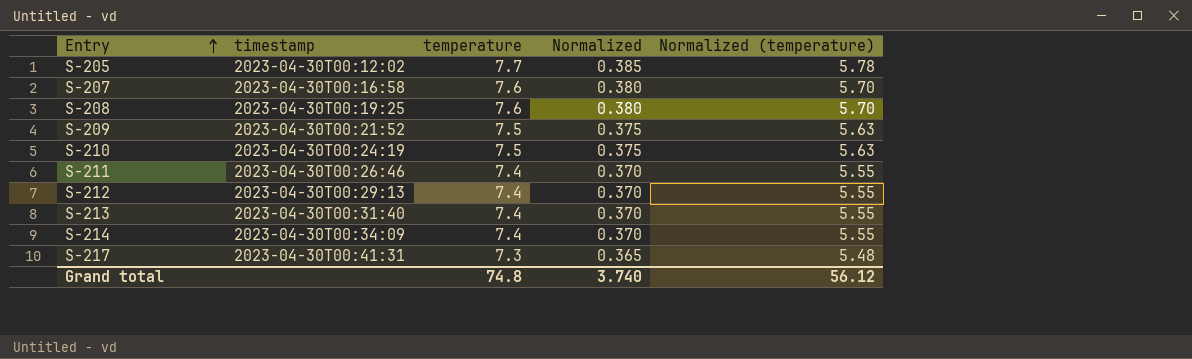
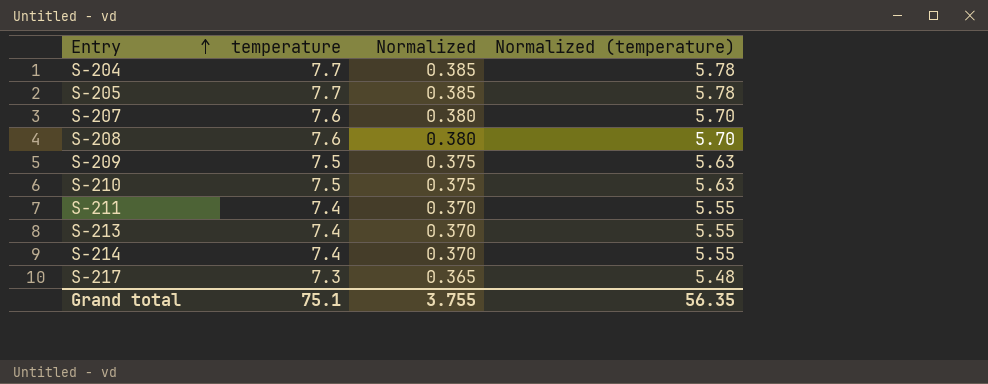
column timestamp | position: 2 -> none
row S-212: 2023-04-30T00:29:13 | 7.4 | 0.370 | 5.55 -> none
row S-204: none -> 7.7 | 0.385 | 5.78
Grand total | temperature: 74.8 -> 75.1
Grand total | Normalized: 3.740 -> 3.755
Grand total | Normalized (temperature): 56.12 -> 56.35

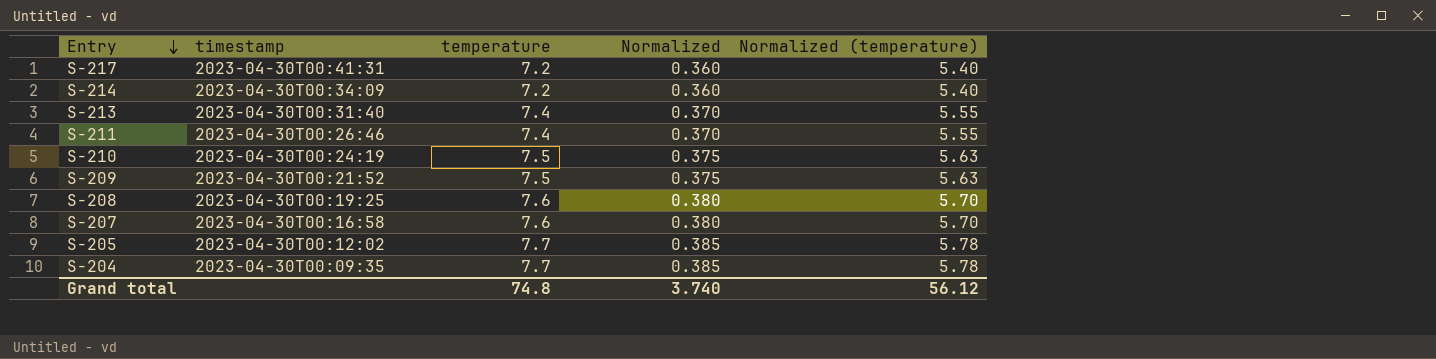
row order: Entry ascending -> Entry descending
column timestamp | position: none -> 2
S-217 | temperature: 7.3 -> 7.2
S-217 | Normalized: 0.365 -> 0.360
S-217 | Normalized (temperature): 5.48 -> 5.40
S-214 | temperature: 7.4 -> 7.2
S-214 | Normalized: 0.370 -> 0.360
S-214 | Normalized (temperature): 5.55 -> 5.40
Grand total | temperature: 75.1 -> 74.8
Grand total | Normalized: 3.755 -> 3.740
Grand total | Normalized (temperature): 56.35 -> 56.12

